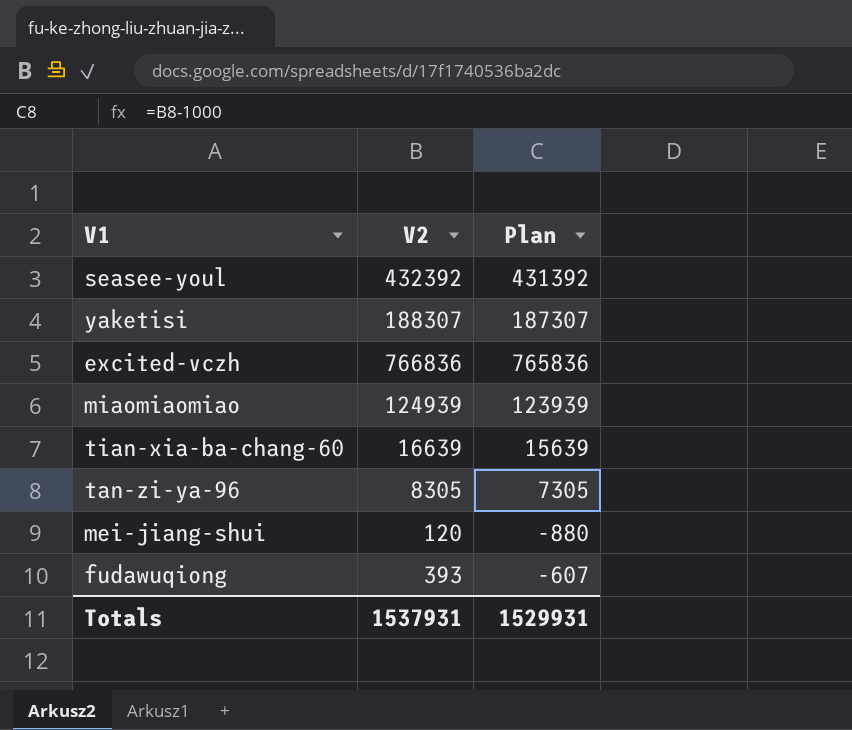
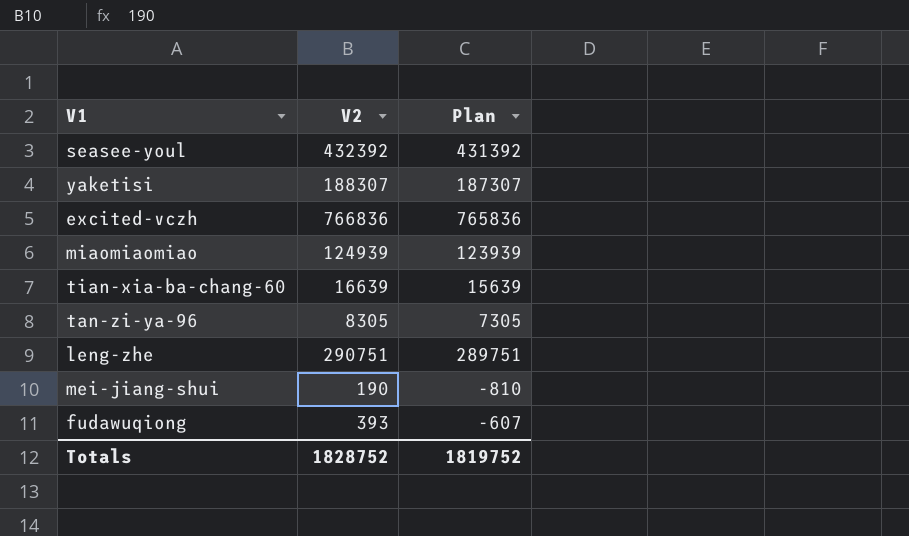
row leng-zhe: none -> 290751 | 289751
mei-jiang-shui | V2: 120 -> 190
mei-jiang-shui | Plan: -880 -> -810
Totals | V2: 1537931 -> 1828752
Totals | Plan: 1529931 -> 1819752

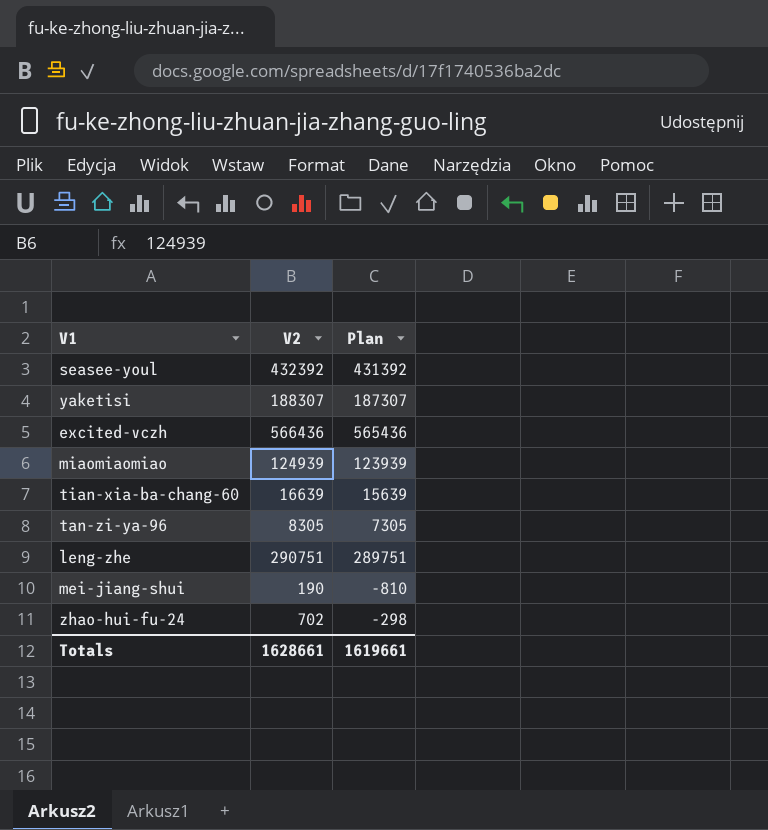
row fudawuqiong: 393 | -607 -> none
excited-vczh | V2: 766836 -> 566436
excited-vczh | Plan: 765836 -> 565436
row zhao-hui-fu-24: none -> 702 | -298
Totals | V2: 1828752 -> 1628661
Totals | Plan: 1819752 -> 1619661

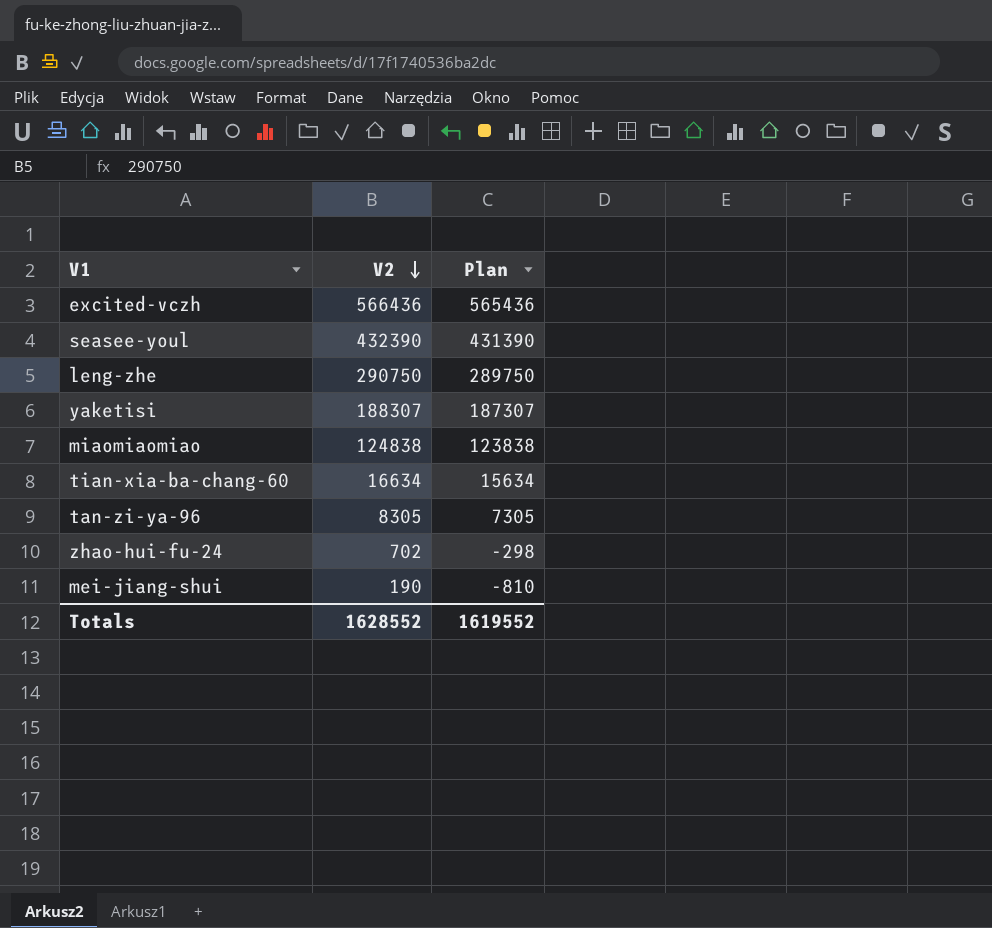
row order: none -> V2 descending
seasee-youl | V2: 432392 -> 432390
seasee-youl | Plan: 431392 -> 431390
leng-zhe | V2: 290751 -> 290750
leng-zhe | Plan: 289751 -> 289750
miaomiaomiao | V2: 124939 -> 124838
miaomiaomiao | Plan: 123939 -> 123838
tian-xia-ba-chang-60 | V2: 16639 -> 16634
tian-xia-ba-chang-60 | Plan: 15639 -> 15634
Totals | V2: 1628661 -> 1628552
Totals | Plan: 1619661 -> 1619552

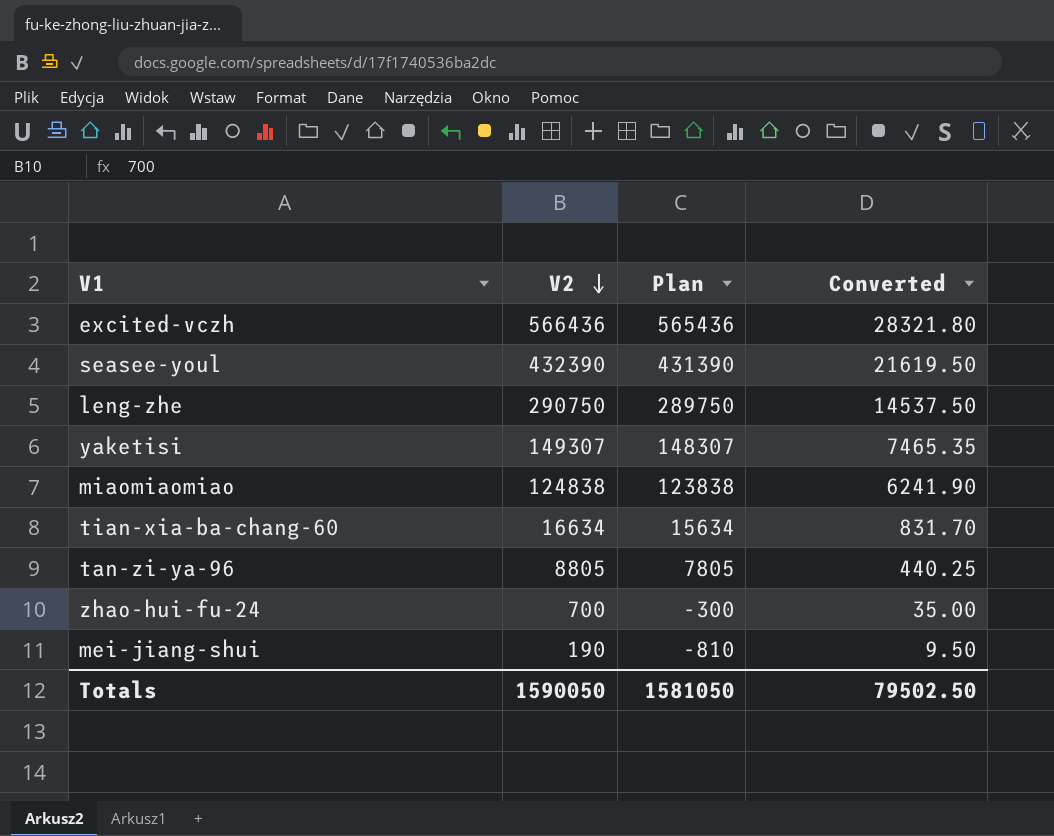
column Converted | formula: none -> [V2] * 0.05
yaketisi | V2: 188307 -> 149307
yaketisi | Plan: 187307 -> 148307
tan-zi-ya-96 | V2: 8305 -> 8805
tan-zi-ya-96 | Plan: 7305 -> 7805
zhao-hui-fu-24 | V2: 702 -> 700
zhao-hui-fu-24 | Plan: -298 -> -300
Totals | V2: 1628552 -> 1590050
Totals | Plan: 1619552 -> 1581050

